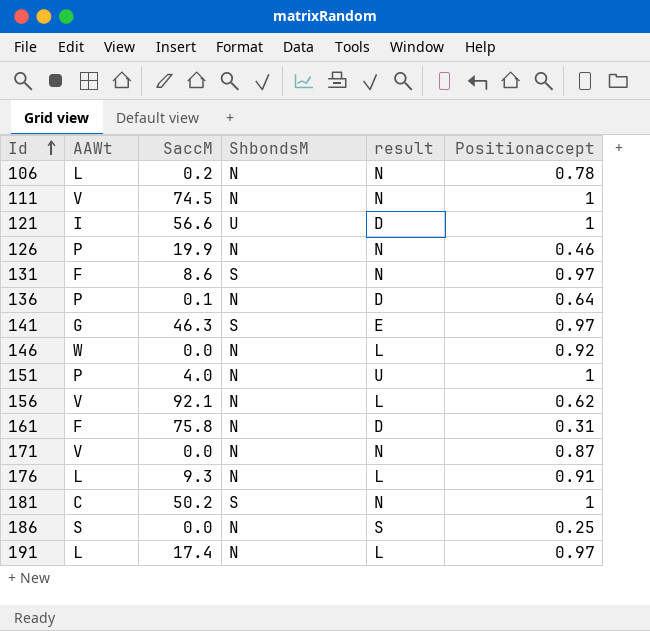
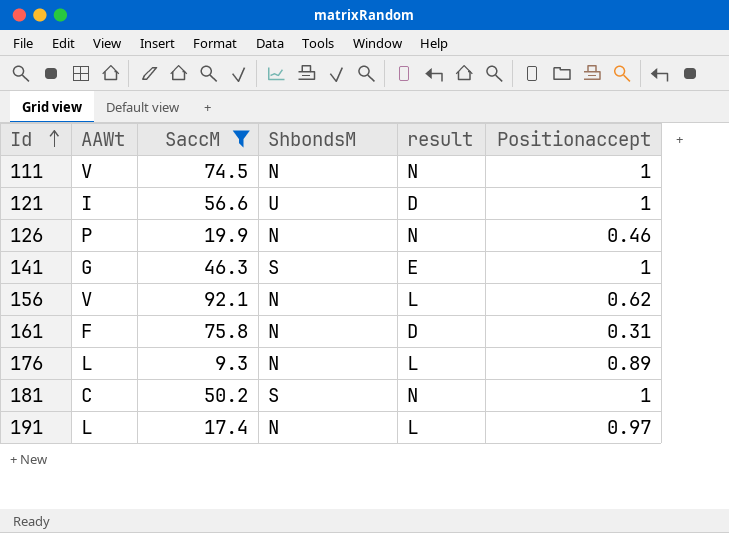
filter: none -> SaccM >= 9.3
141 | Positionaccept: 0.97 -> 1
176 | Positionaccept: 0.91 -> 0.89

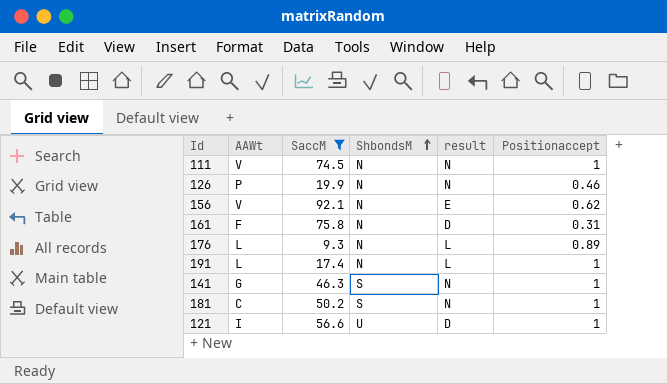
row order: Id ascending -> ShbondsM ascending
156 | result: L -> E
191 | Positionaccept: 0.97 -> 1
141 | result: E -> N

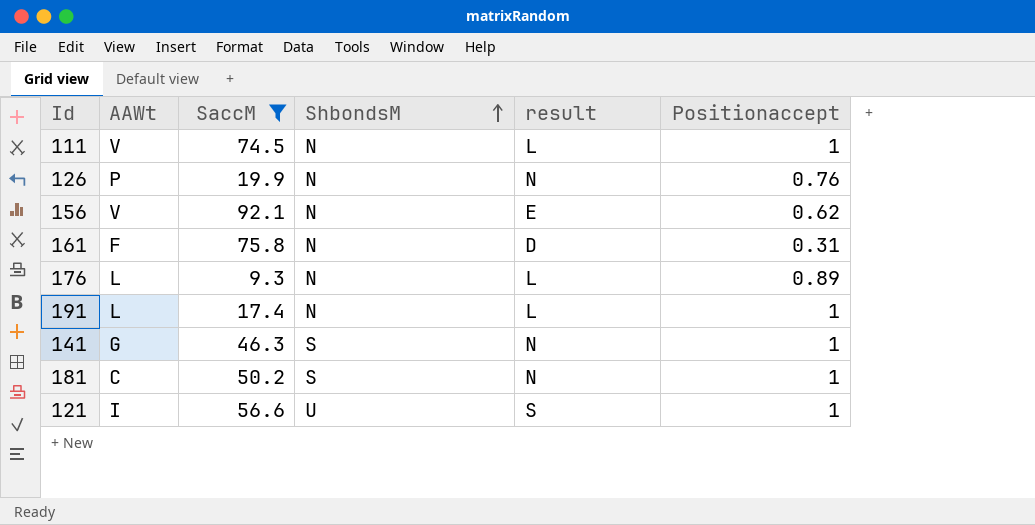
111 | result: N -> L
126 | Positionaccept: 0.46 -> 0.76
121 | result: D -> S

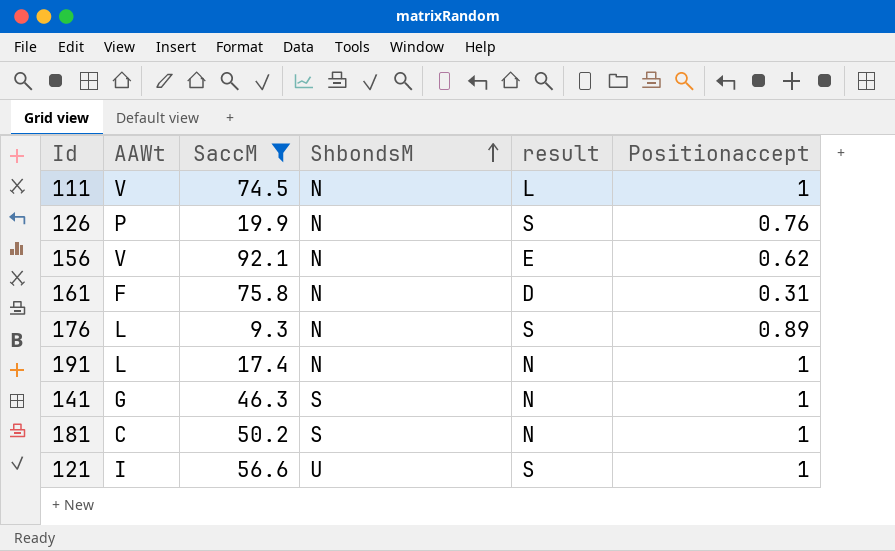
126 | result: N -> S
176 | result: L -> S
191 | result: L -> N

